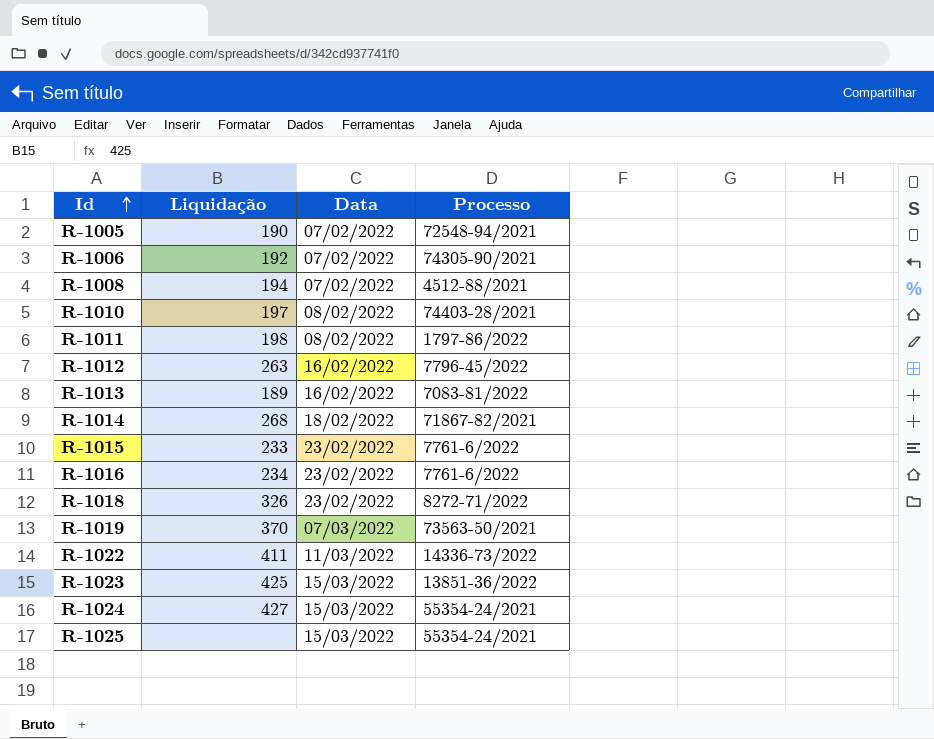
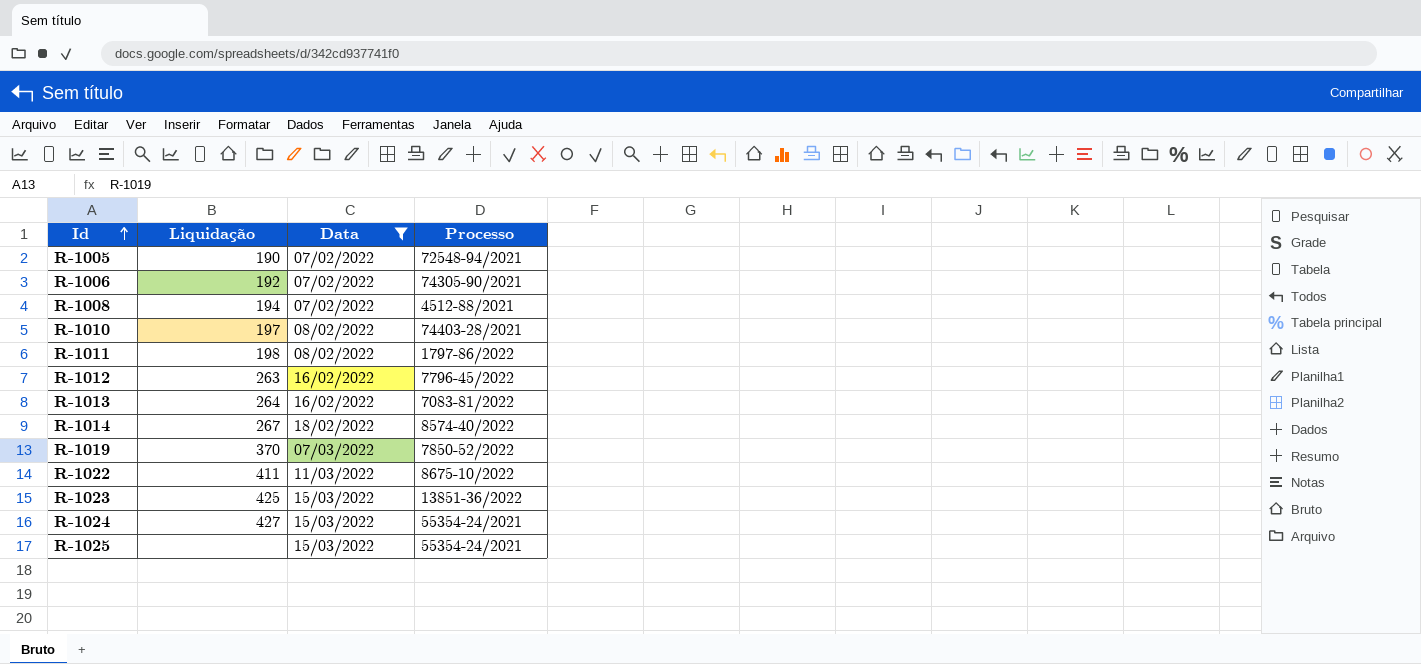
filter: none -> Data != 23/02/2022
R-1013 | Liquidação: 189 -> 264
R-1014 | Liquidação: 268 -> 267
R-1014 | Processo: 71867-82/2021 -> 8574-40/2022
R-1019 | Processo: 73563-50/2021 -> 7850-52/2022
R-1022 | Processo: 14336-73/2022 -> 8675-10/2022

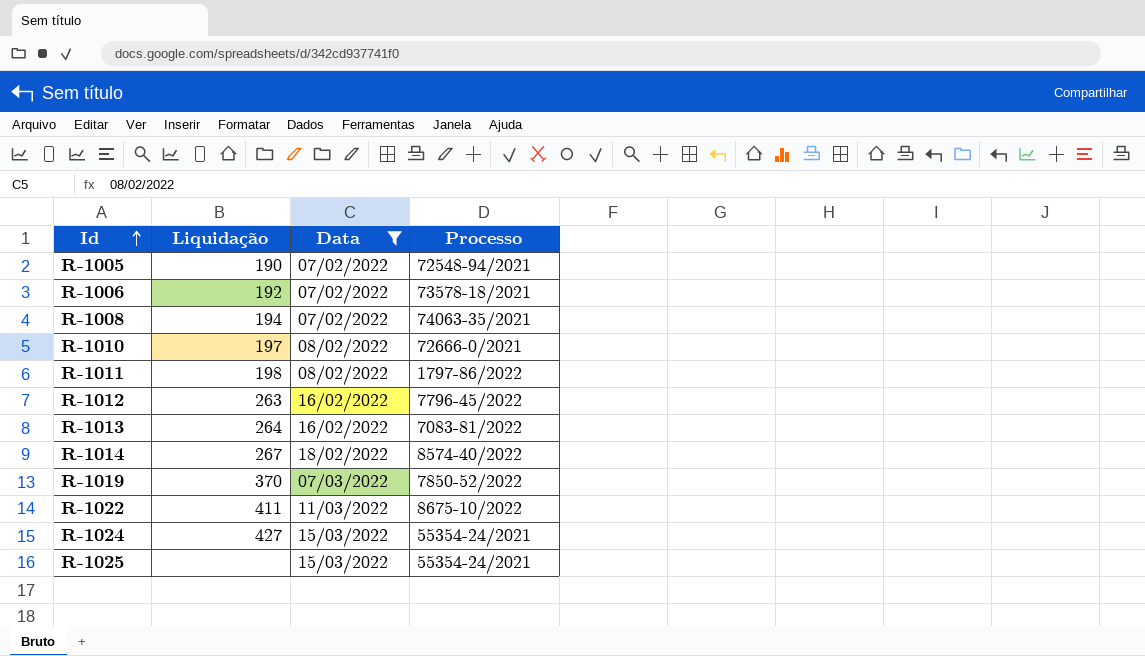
row R-1023: 425 | 15/03/2022 | 13851-36/2022 -> none
R-1006 | Processo: 74305-90/2021 -> 73578-18/2021
R-1008 | Processo: 4512-88/2021 -> 74063-35/2021
R-1010 | Processo: 74403-28/2021 -> 72666-0/2021

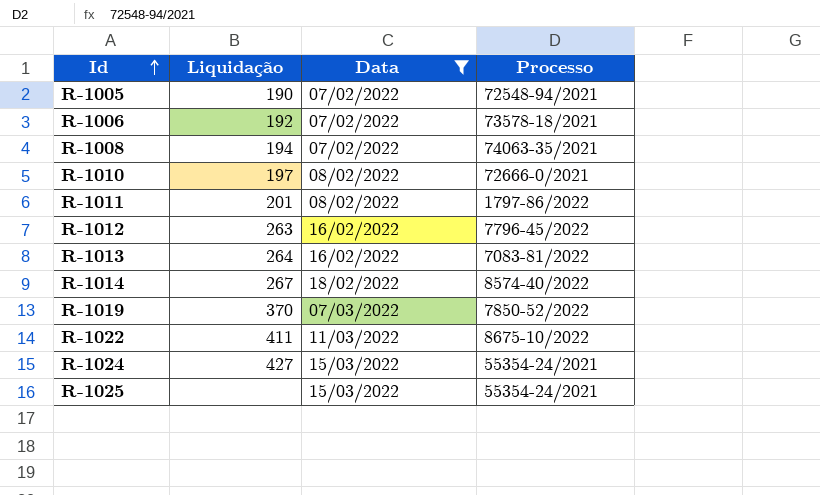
R-1011 | Liquidação: 198 -> 201

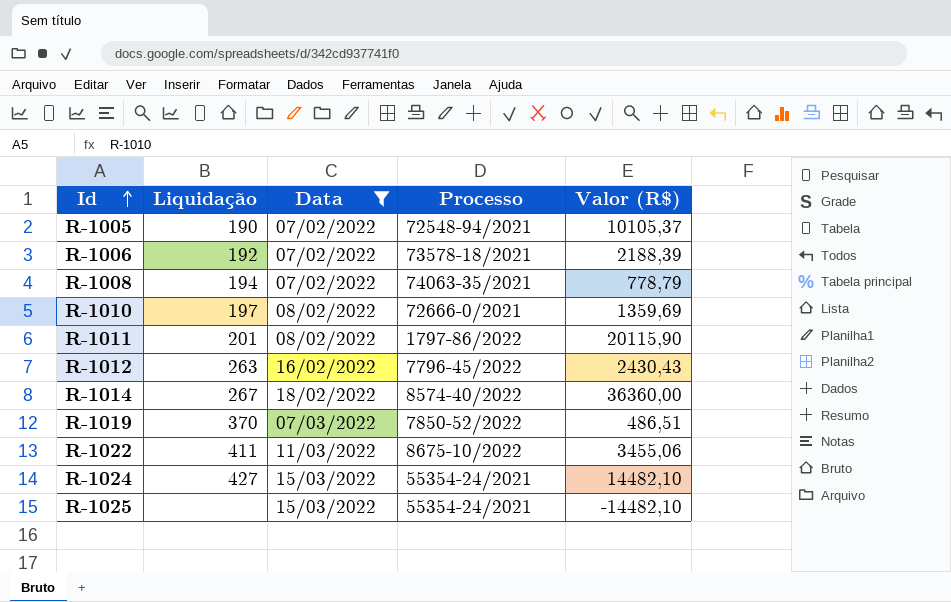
column Valor (R$) | position: none -> 5
row R-1013: 264 | 16/02/2022 | 7083-81/2022 -> none

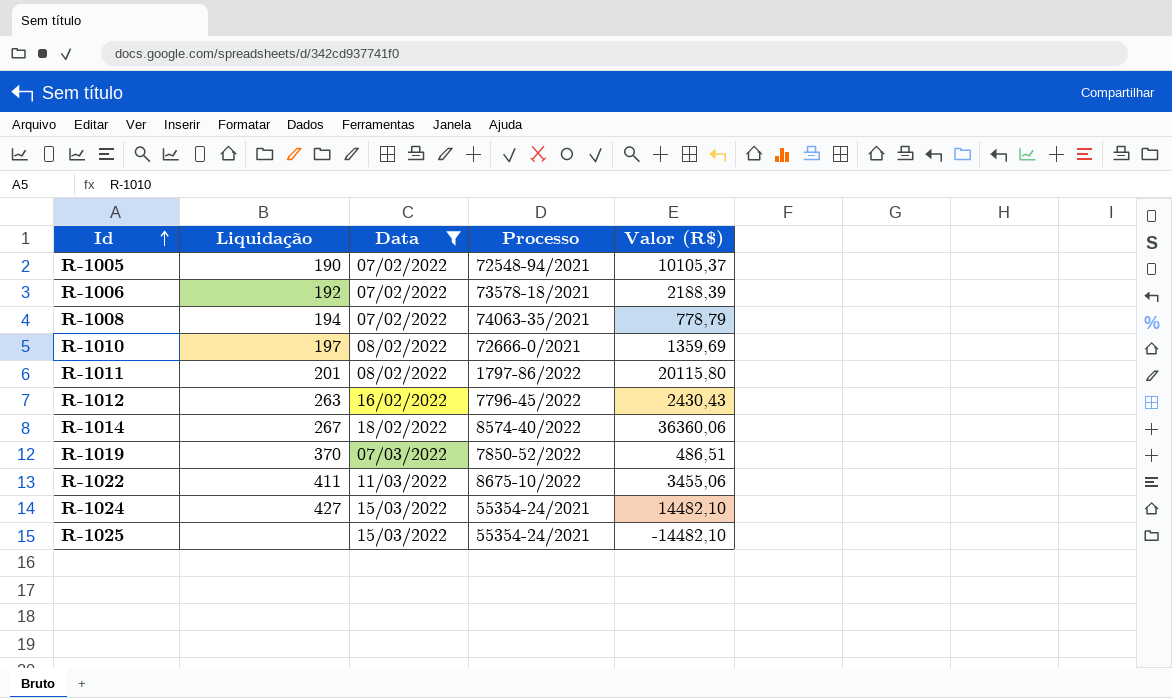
R-1011 | Valor (R$): 20115,90 -> 20115,80
R-1014 | Valor (R$): 36360,00 -> 36360,06

